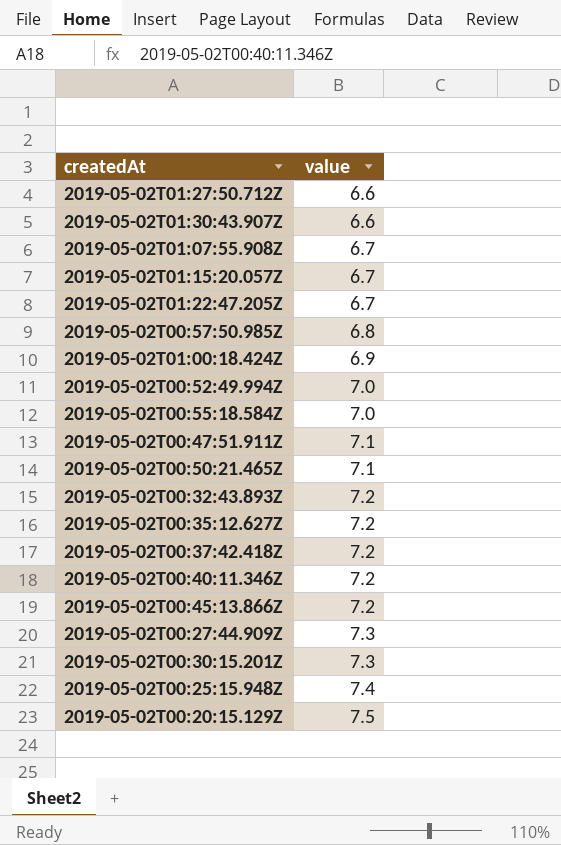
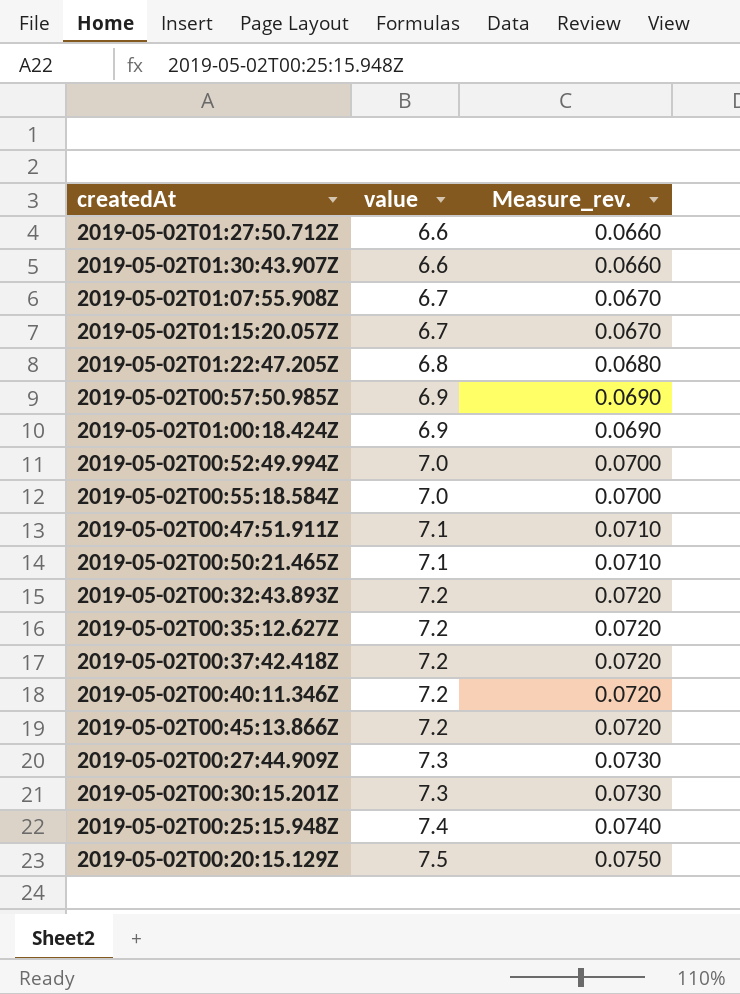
column Measure_rev. | formula: none -> [value] * 0.01
2019-05-02T01:22:47.205Z | value: 6.7 -> 6.8
2019-05-02T00:57:50.985Z | value: 6.8 -> 6.9

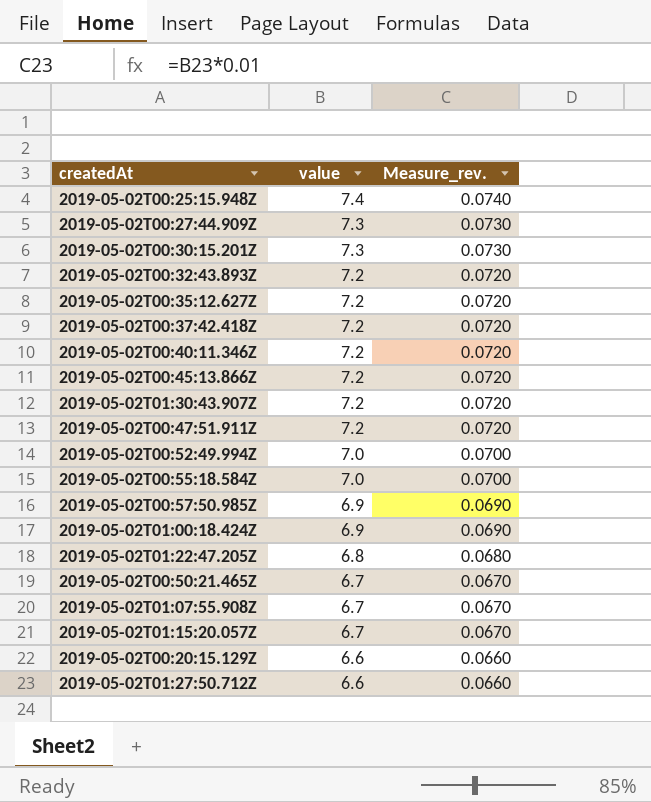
row order: value ascending -> value descending
2019-05-02T01:30:43.907Z | value: 6.6 -> 7.2
2019-05-02T01:30:43.907Z | Measure_rev.: 0.0660 -> 0.0720
2019-05-02T00:47:51.911Z | value: 7.1 -> 7.2
2019-05-02T00:47:51.911Z | Measure_rev.: 0.0710 -> 0.0720
2019-05-02T00:50:21.465Z | value: 7.1 -> 6.7
2019-05-02T00:50:21.465Z | Measure_rev.: 0.0710 -> 0.0670
2019-05-02T00:20:15.129Z | value: 7.5 -> 6.6
2019-05-02T00:20:15.129Z | Measure_rev.: 0.0750 -> 0.0660

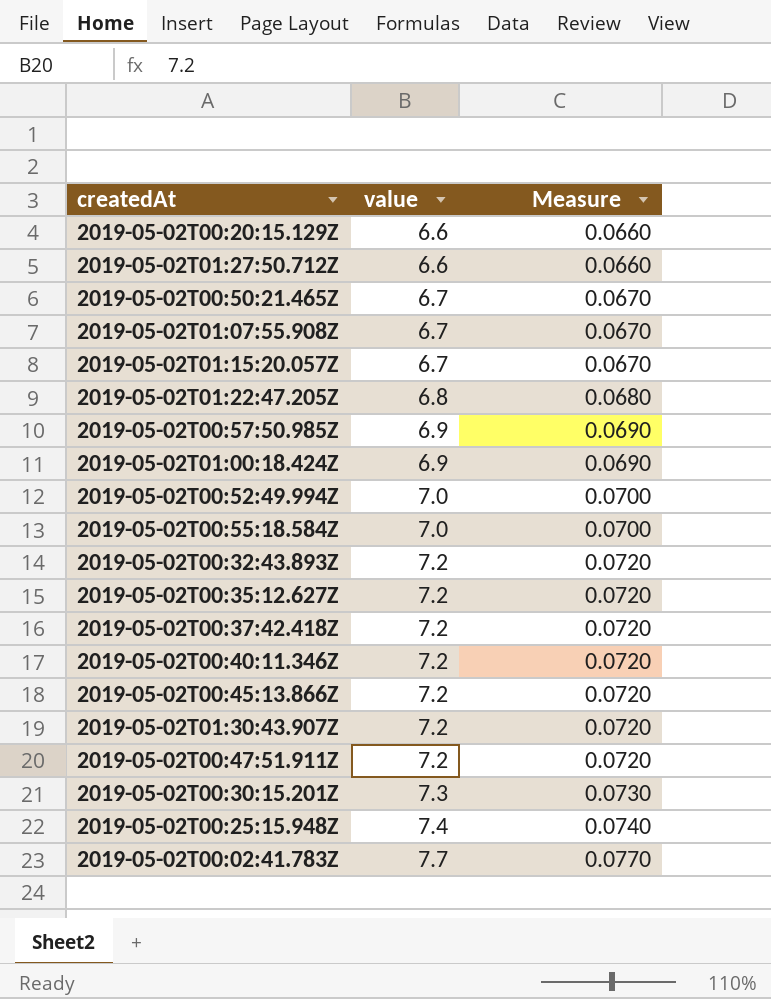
row order: value descending -> value ascending
column name: Measure_rev. -> Measure
row 2019-05-02T00:27:44.909Z: 7.3 | 0.0730 -> none
row 2019-05-02T00:02:41.783Z: none -> 7.7 | 0.0770

